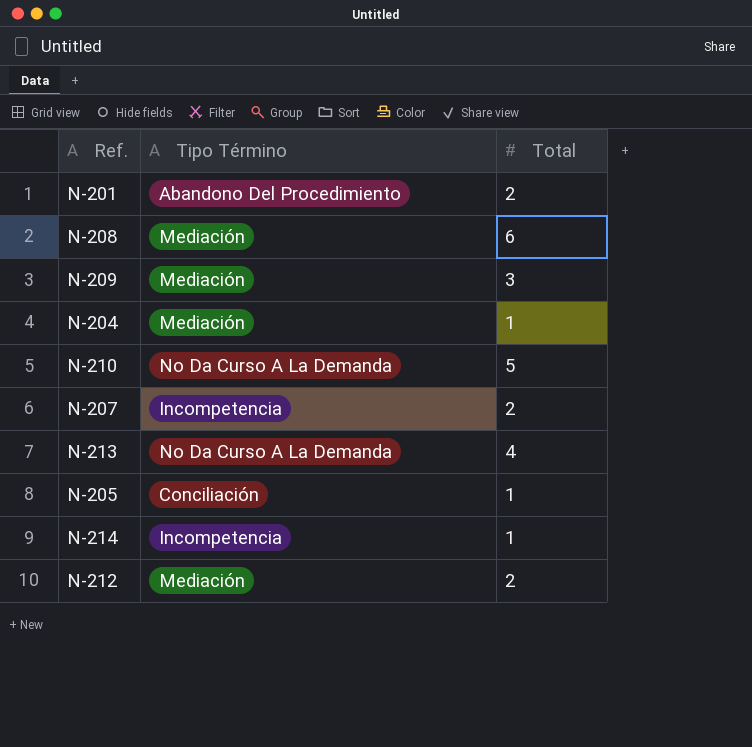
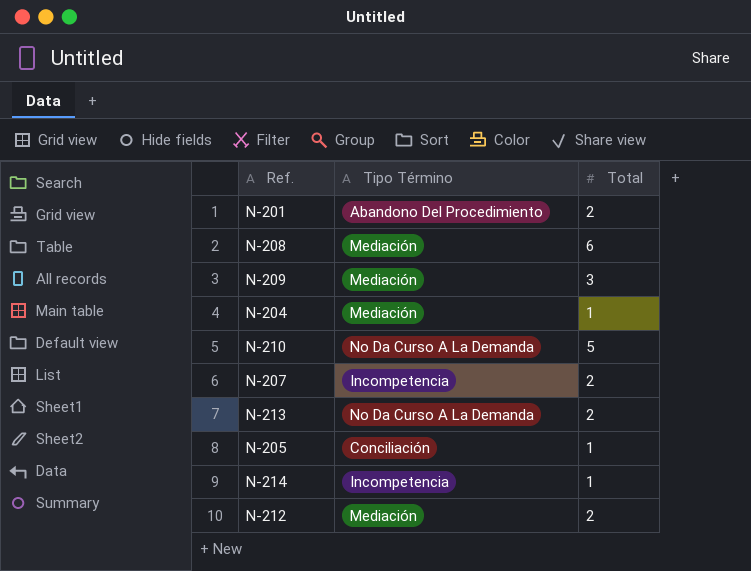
N-213 | Total: 4 -> 2

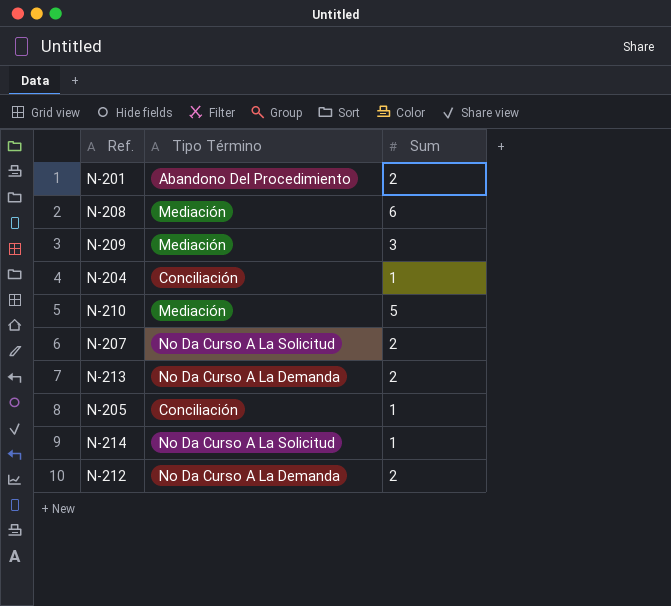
column name: Total -> Sum
N-204 | Tipo Término: Mediación -> Conciliación
N-210 | Tipo Término: No Da Curso A La Demanda -> Mediación
N-207 | Tipo Término: Incompetencia -> No Da Curso A La Solicitud
N-214 | Tipo Término: Incompetencia -> No Da Curso A La Solicitud
N-212 | Tipo Término: Mediación -> No Da Curso A La Demanda

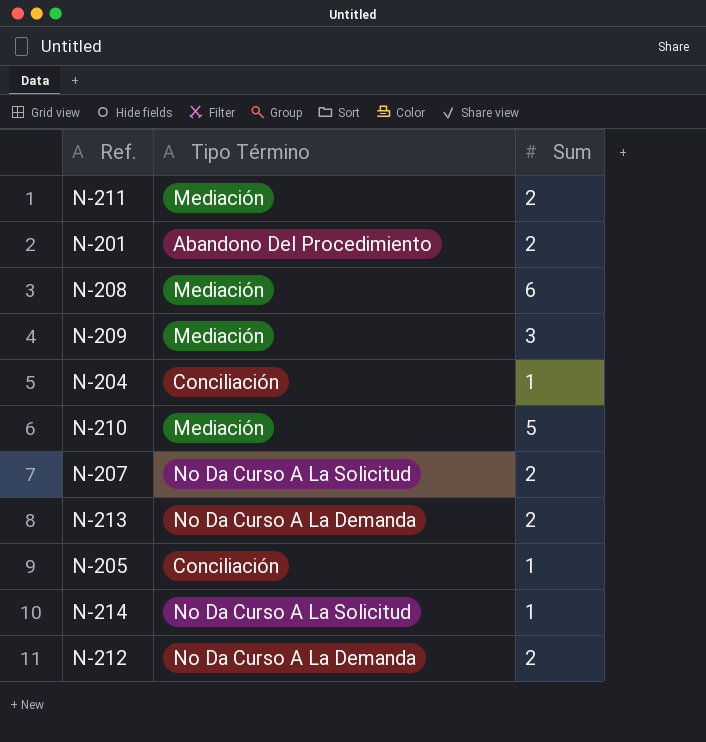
row N-211: none -> Mediación | 2

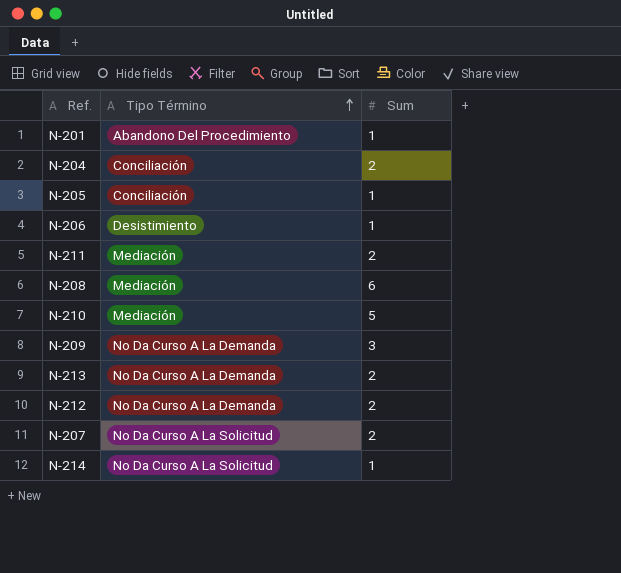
row order: none -> Tipo Término ascending
N-201 | Sum: 2 -> 1
N-204 | Sum: 1 -> 2
row N-206: none -> Desistimiento | 1
N-209 | Tipo Término: Mediación -> No Da Curso A La Demanda

